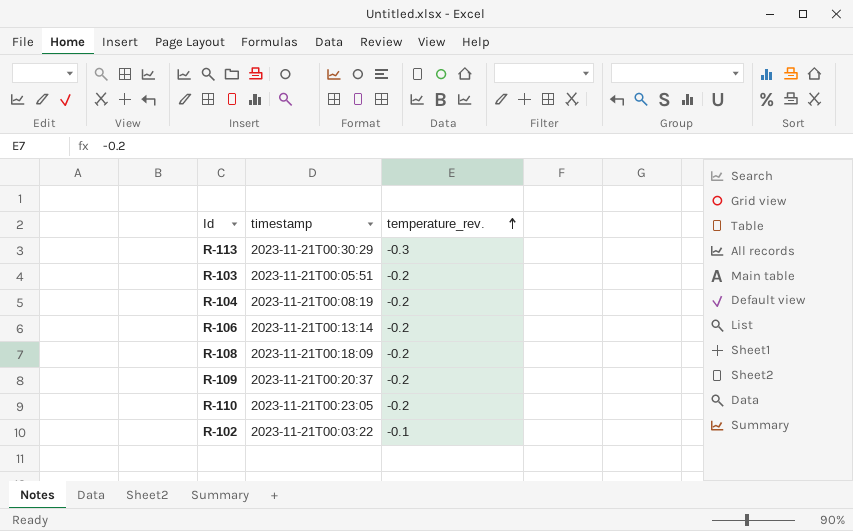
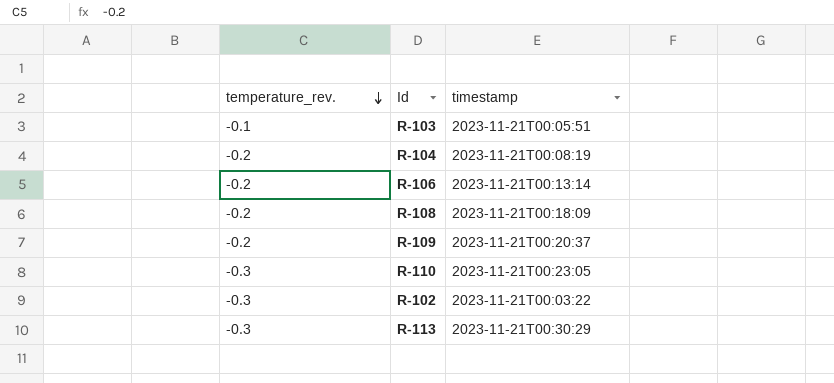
row order: temperature_rev. ascending -> temperature_rev. descending
column temperature_rev. | position: 3 -> 1
R-103 | temperature_rev.: -0.2 -> -0.1
R-110 | temperature_rev.: -0.2 -> -0.3
R-102 | temperature_rev.: -0.1 -> -0.3

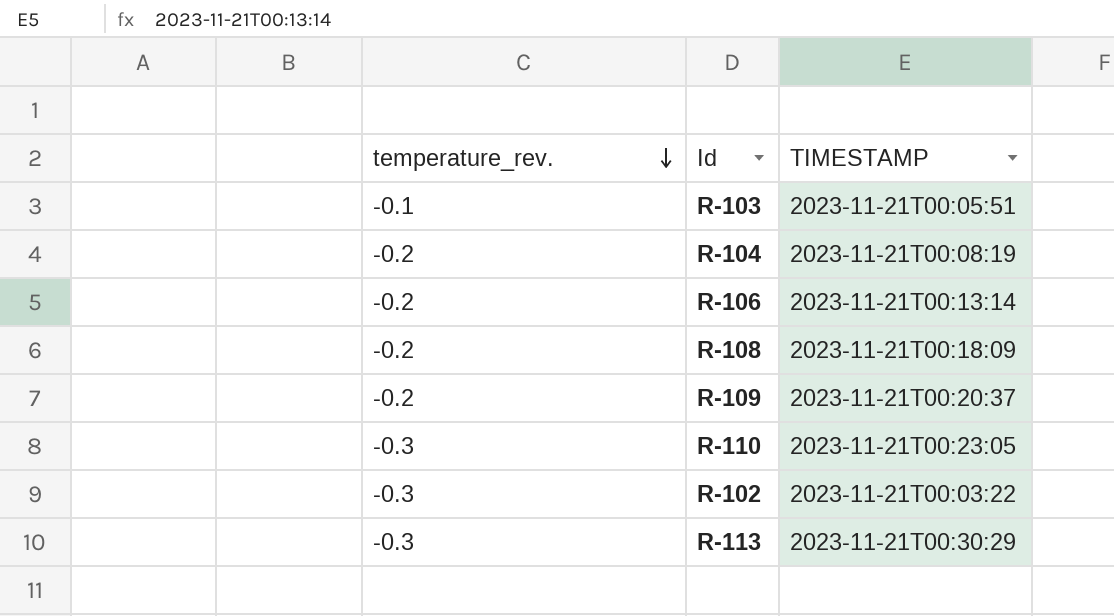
column name: timestamp -> TIMESTAMP

